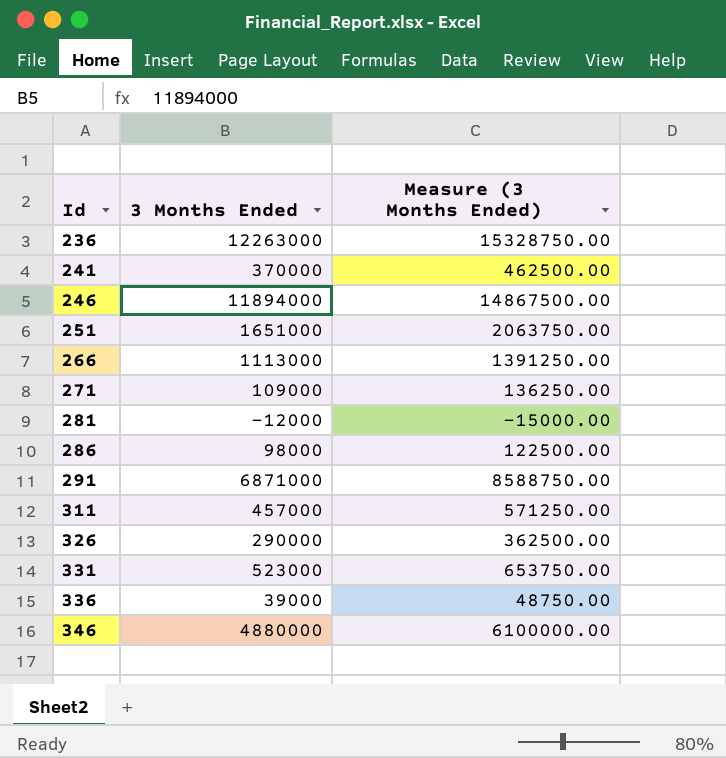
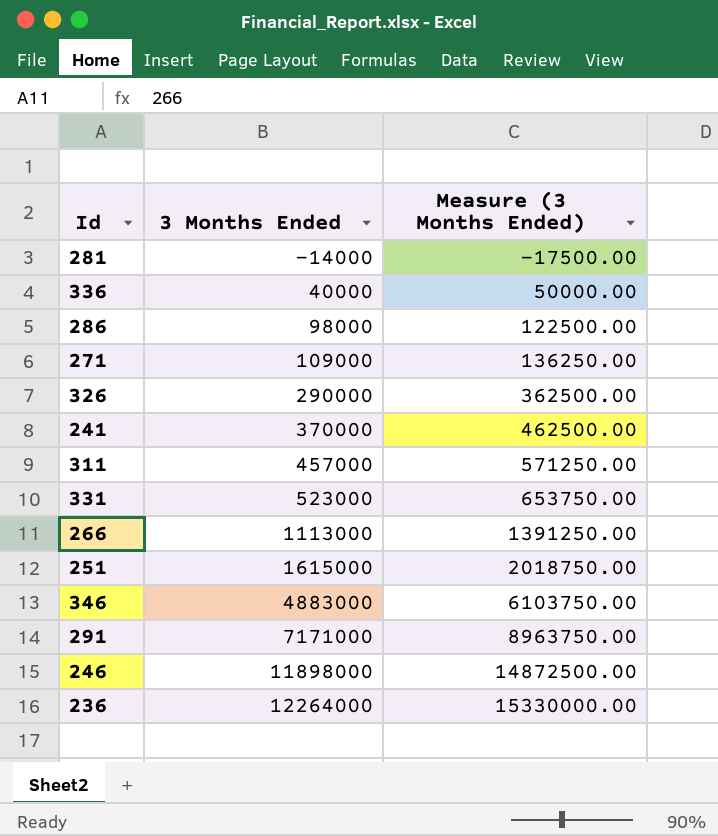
row order: Id ascending -> 3 Months Ended ascending
281 | 3 Months Ended: -12000 -> -14000
281 | Measure (3 Months Ended): -15000.00 -> -17500.00
336 | 3 Months Ended: 39000 -> 40000
336 | Measure (3 Months Ended): 48750.00 -> 50000.00
251 | 3 Months Ended: 1651000 -> 1615000
251 | Measure (3 Months Ended): 2063750.00 -> 2018750.00
346 | 3 Months Ended: 4880000 -> 4883000
346 | Measure (3 Months Ended): 6100000.00 -> 6103750.00
291 | 3 Months Ended: 6871000 -> 7171000
291 | Measure (3 Months Ended): 8588750.00 -> 8963750.00
246 | 3 Months Ended: 11894000 -> 11898000
246 | Measure (3 Months Ended): 14867500.00 -> 14872500.00
236 | 3 Months Ended: 12263000 -> 12264000
236 | Measure (3 Months Ended): 15328750.00 -> 15330000.00

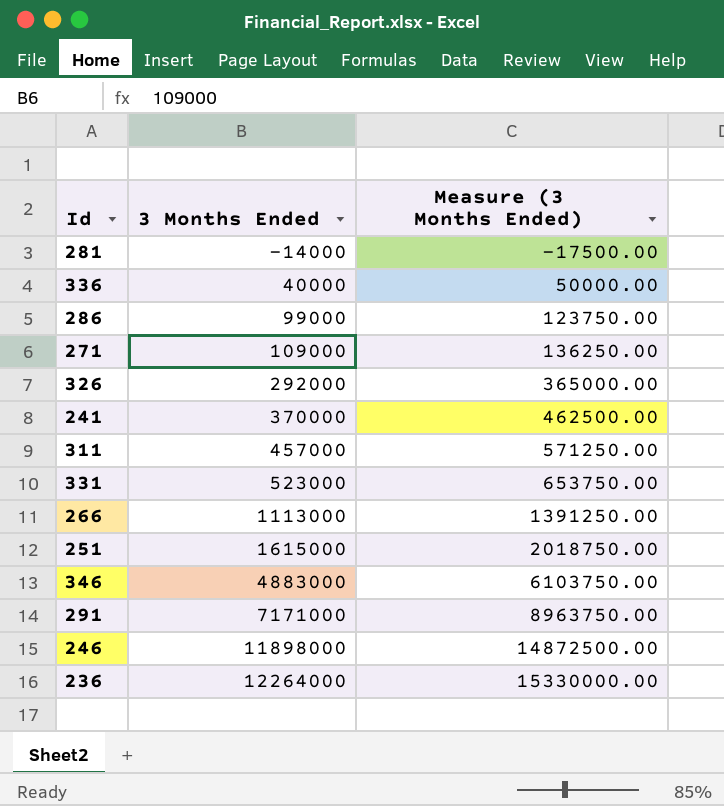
286 | 3 Months Ended: 98000 -> 99000
286 | Measure (3 Months Ended): 122500.00 -> 123750.00
326 | 3 Months Ended: 290000 -> 292000
326 | Measure (3 Months Ended): 362500.00 -> 365000.00

